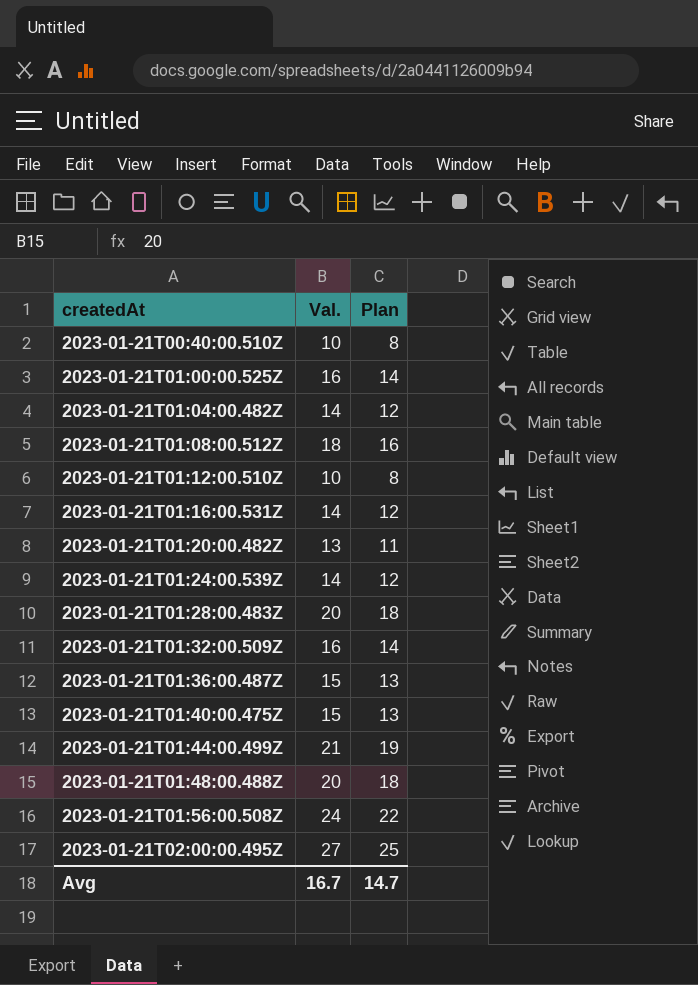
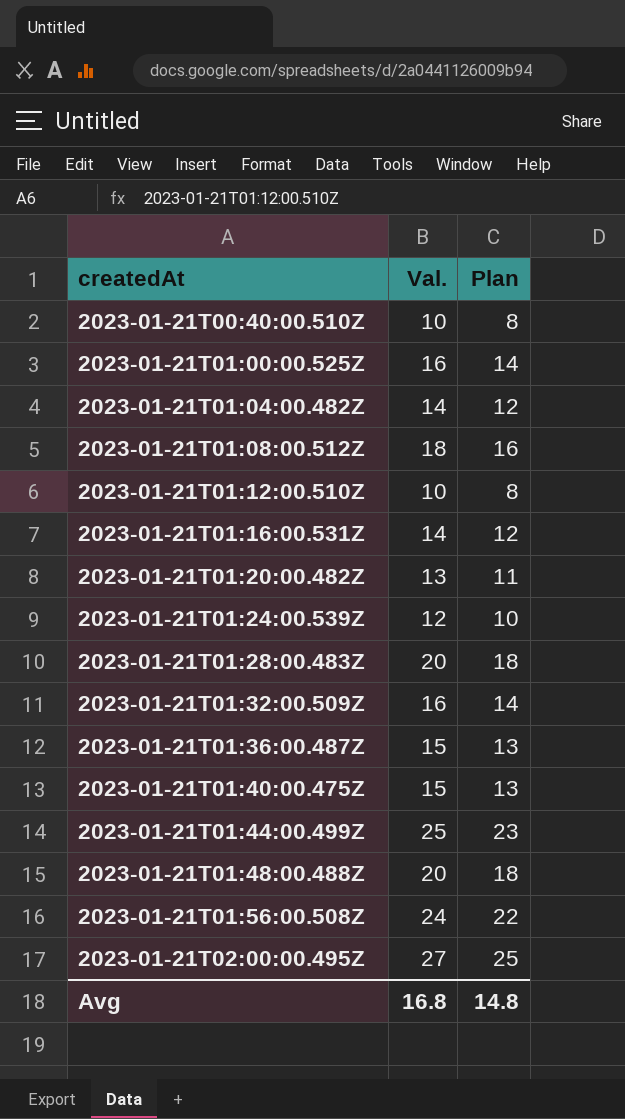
2023-01-21T01:24:00.539Z | Val.: 14 -> 12
2023-01-21T01:24:00.539Z | Plan: 12 -> 10
2023-01-21T01:44:00.499Z | Val.: 21 -> 25
2023-01-21T01:44:00.499Z | Plan: 19 -> 23
Avg | Val.: 16.7 -> 16.8
Avg | Plan: 14.7 -> 14.8

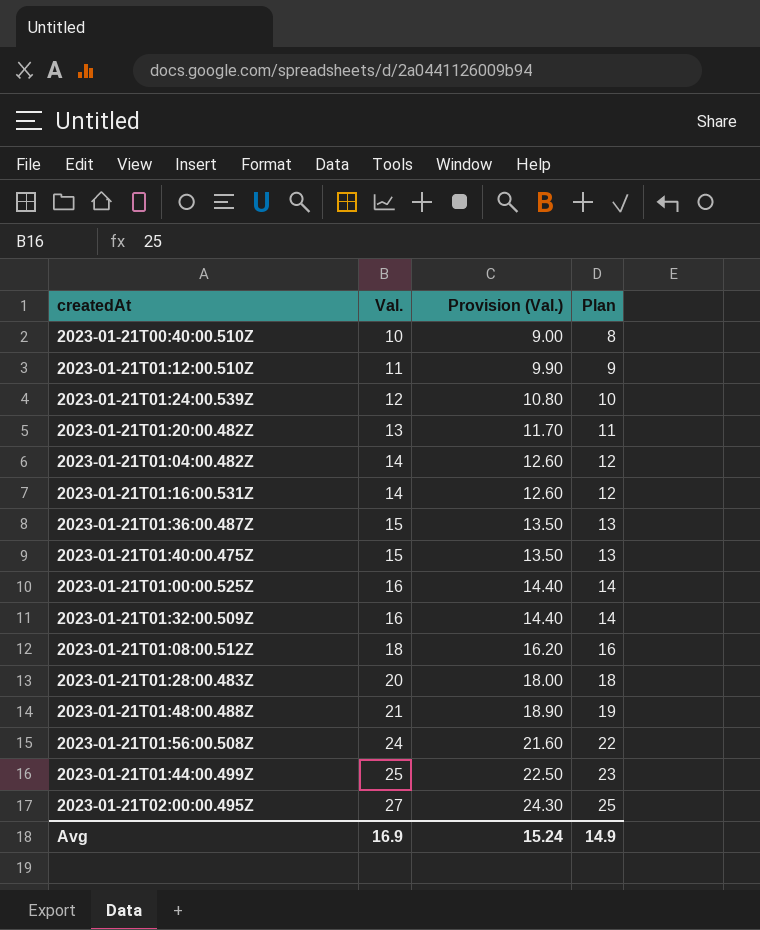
row order: createdAt ascending -> Val. ascending
column Provision (Val.) | formula: none -> [Val.] * 0.9
2023-01-21T01:12:00.510Z | Val.: 10 -> 11
2023-01-21T01:12:00.510Z | Plan: 8 -> 9
2023-01-21T01:48:00.488Z | Val.: 20 -> 21
2023-01-21T01:48:00.488Z | Plan: 18 -> 19
Avg | Val.: 16.8 -> 16.9
Avg | Plan: 14.8 -> 14.9

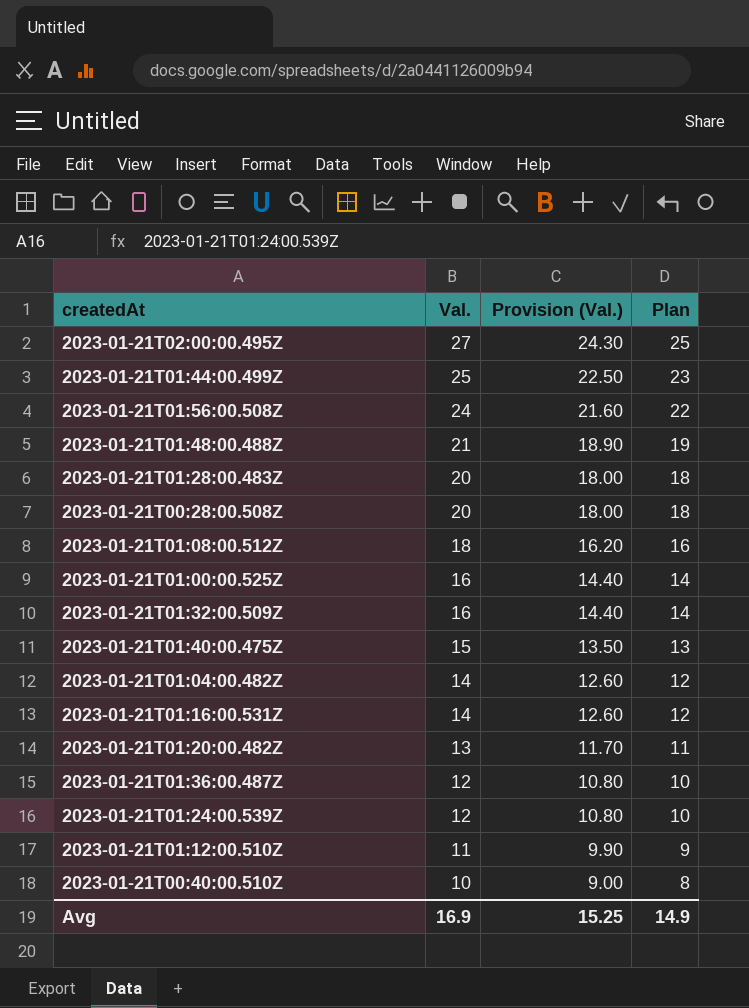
row order: Val. ascending -> Val. descending
row 2023-01-21T00:28:00.508Z: none -> 20 | 18.00 | 18
2023-01-21T01:36:00.487Z | Val.: 15 -> 12
2023-01-21T01:36:00.487Z | Provision (Val.): 13.50 -> 10.80
2023-01-21T01:36:00.487Z | Plan: 13 -> 10
Avg | Provision (Val.): 15.24 -> 15.25

